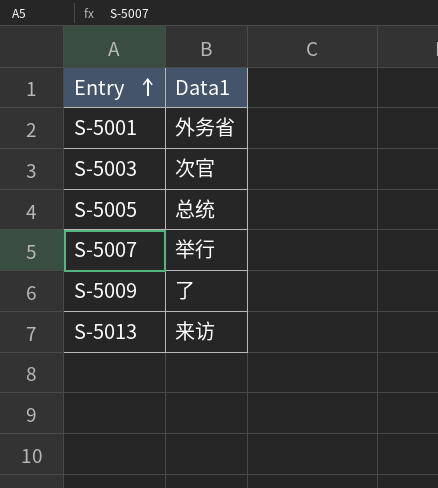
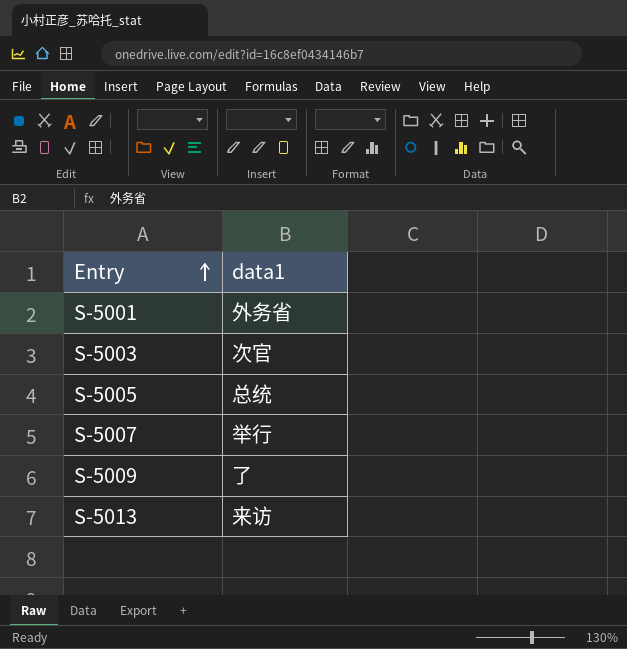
column name: Data1 -> data1

